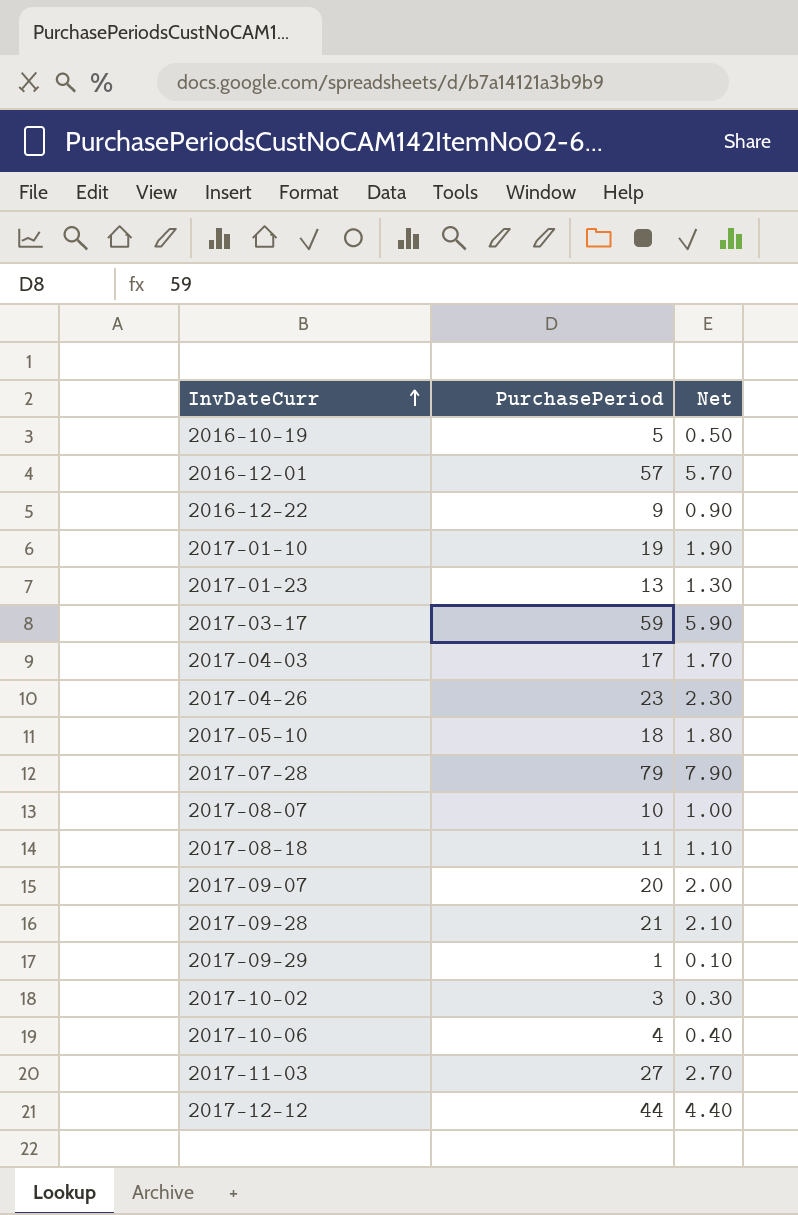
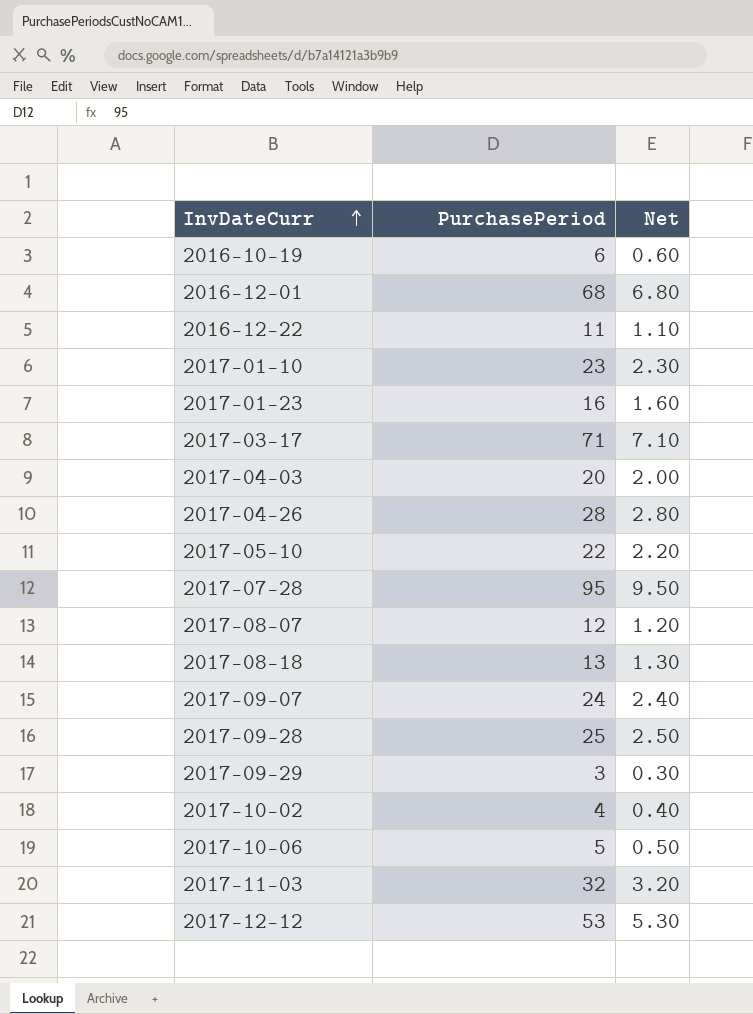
2016-10-19 | PurchasePeriod: 5 -> 6
2016-10-19 | Net: 0.50 -> 0.60
2016-12-01 | PurchasePeriod: 57 -> 68
2016-12-01 | Net: 5.70 -> 6.80
2016-12-22 | PurchasePeriod: 9 -> 11
2016-12-22 | Net: 0.90 -> 1.10
2017-01-10 | PurchasePeriod: 19 -> 23
2017-01-10 | Net: 1.90 -> 2.30
2017-01-23 | PurchasePeriod: 13 -> 16
2017-01-23 | Net: 1.30 -> 1.60
2017-03-17 | PurchasePeriod: 59 -> 71
2017-03-17 | Net: 5.90 -> 7.10
2017-04-03 | PurchasePeriod: 17 -> 20
2017-04-03 | Net: 1.70 -> 2.00
2017-04-26 | PurchasePeriod: 23 -> 28
2017-04-26 | Net: 2.30 -> 2.80
2017-05-10 | PurchasePeriod: 18 -> 22
2017-05-10 | Net: 1.80 -> 2.20
2017-07-28 | PurchasePeriod: 79 -> 95
2017-07-28 | Net: 7.90 -> 9.50
2017-08-07 | PurchasePeriod: 10 -> 12
2017-08-07 | Net: 1.00 -> 1.20
2017-08-18 | PurchasePeriod: 11 -> 13
2017-08-18 | Net: 1.10 -> 1.30
2017-09-07 | PurchasePeriod: 20 -> 24
2017-09-07 | Net: 2.00 -> 2.40
2017-09-28 | PurchasePeriod: 21 -> 25
2017-09-28 | Net: 2.10 -> 2.50
2017-09-29 | PurchasePeriod: 1 -> 3
2017-09-29 | Net: 0.10 -> 0.30
2017-10-02 | PurchasePeriod: 3 -> 4
2017-10-02 | Net: 0.30 -> 0.40
2017-10-06 | PurchasePeriod: 4 -> 5
2017-10-06 | Net: 0.40 -> 0.50
2017-11-03 | PurchasePeriod: 27 -> 32
2017-11-03 | Net: 2.70 -> 3.20
2017-12-12 | PurchasePeriod: 44 -> 53
2017-12-12 | Net: 4.40 -> 5.30

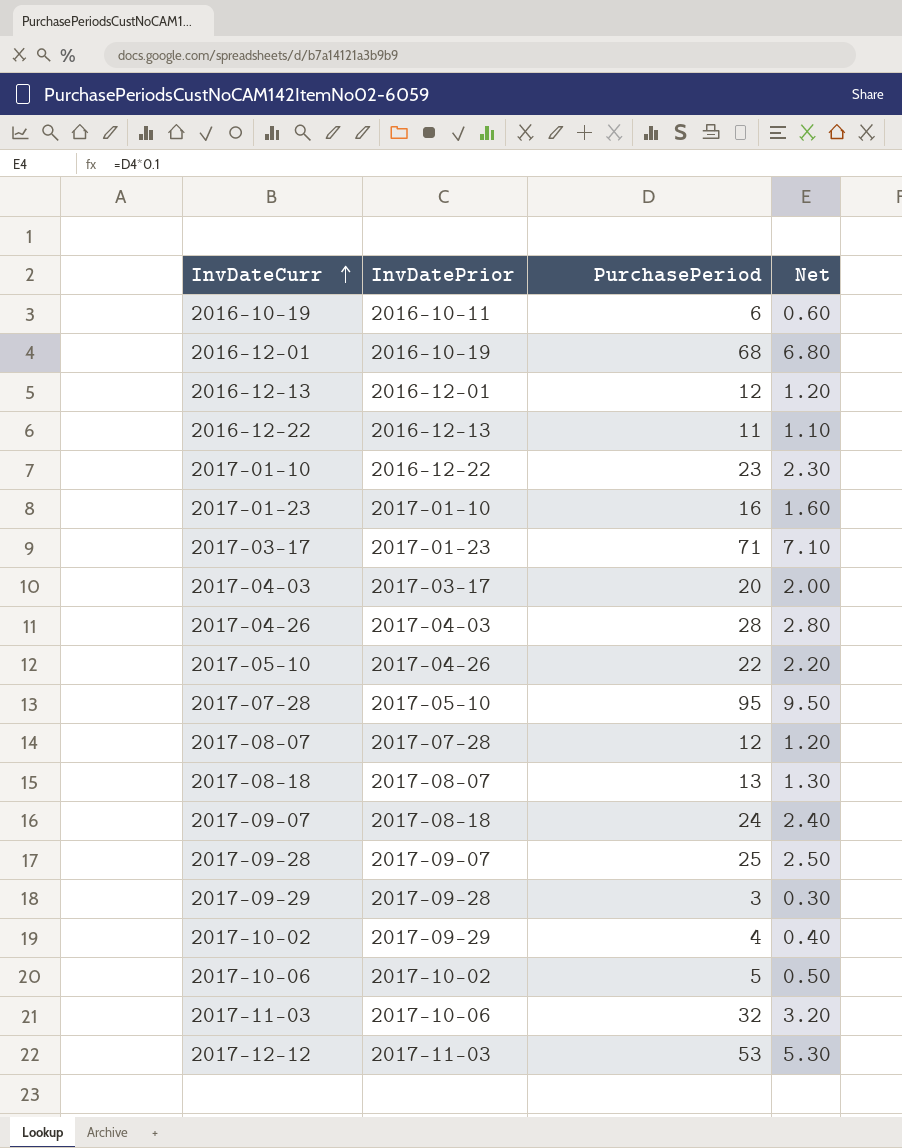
column InvDatePrior | position: none -> 2
row 2016-12-13: none -> 2016-12-01 | 12 | 1.20

